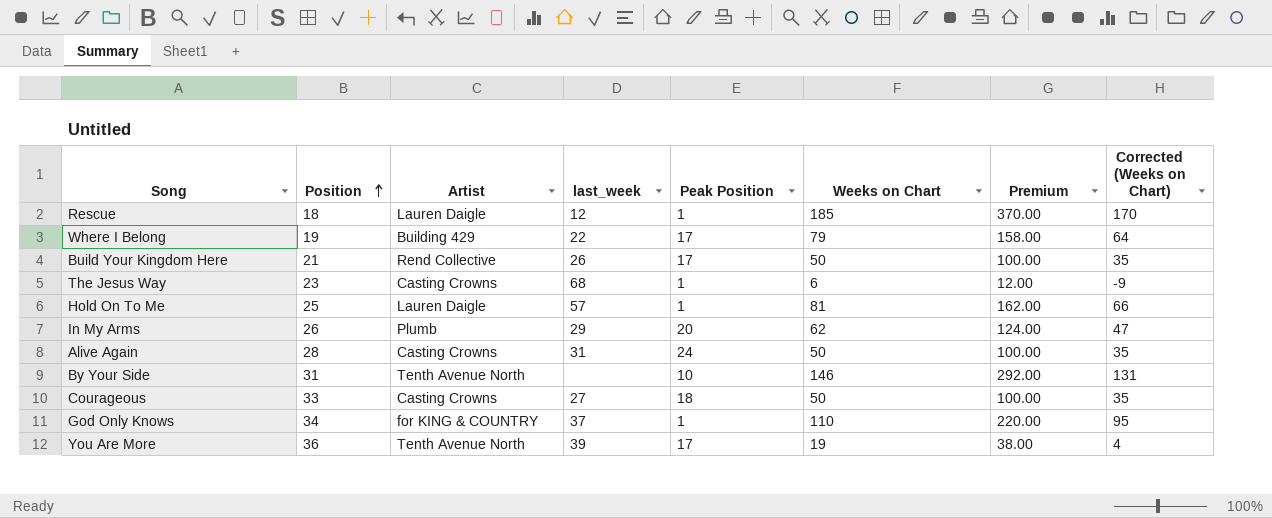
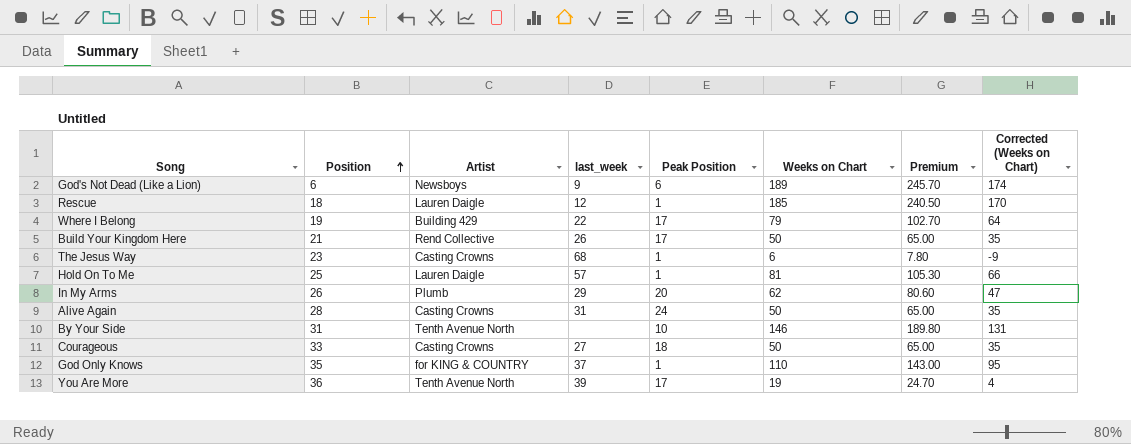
column Premium | formula: [Weeks on Chart] * 2 -> [Weeks on Chart] * 1.3
row God's Not Dead (Like a Lion): none -> 6 | Newsboys | 9 | 6 | 189 | 245.70 | 174
God Only Knows | Position: 34 -> 35

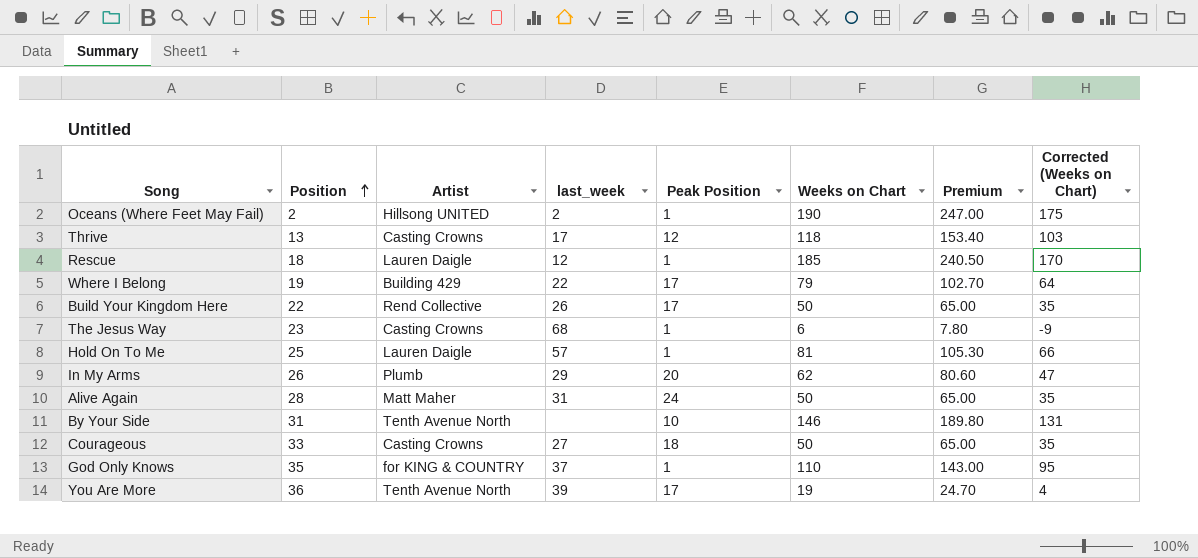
row God's Not Dead (Like a Lion): 6 | Newsboys | 9 | 6 | 189 | 245.70 | 174 -> none
row Oceans (Where Feet May Fail): none -> 2 | Hillsong UNITED | 2 | 1 | 190 | 247.00 | 175
row Thrive: none -> 13 | Casting Crowns | 17 | 12 | 118 | 153.40 | 103
Build Your Kingdom Here | Position: 21 -> 22
Alive Again | Artist: Casting Crowns -> Matt Maher

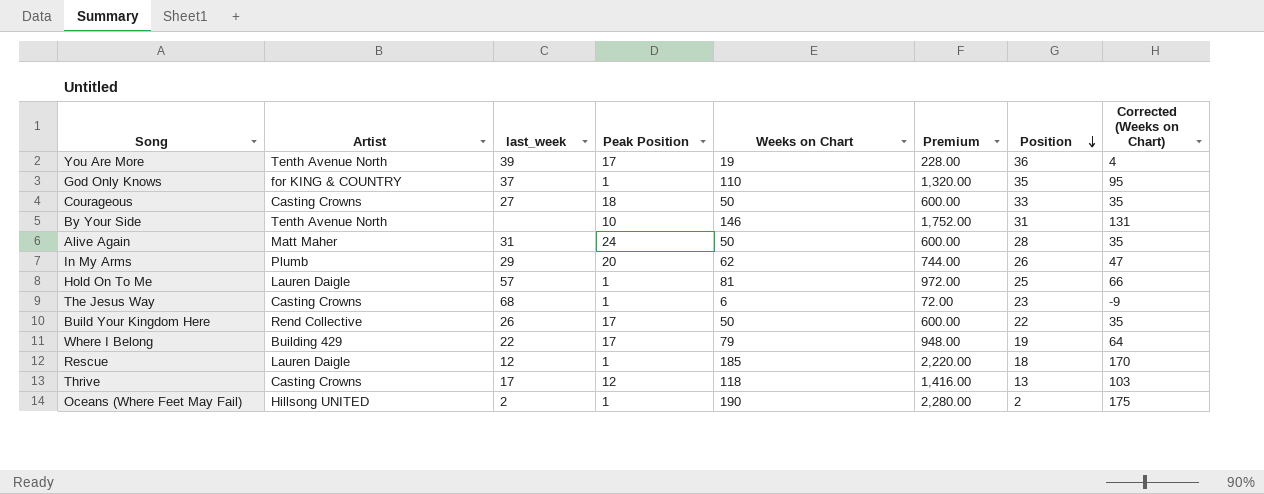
row order: Position ascending -> Position descending
column Premium | formula: [Weeks on Chart] * 1.3 -> [Weeks on Chart] * 12
column Position | position: 2 -> 7

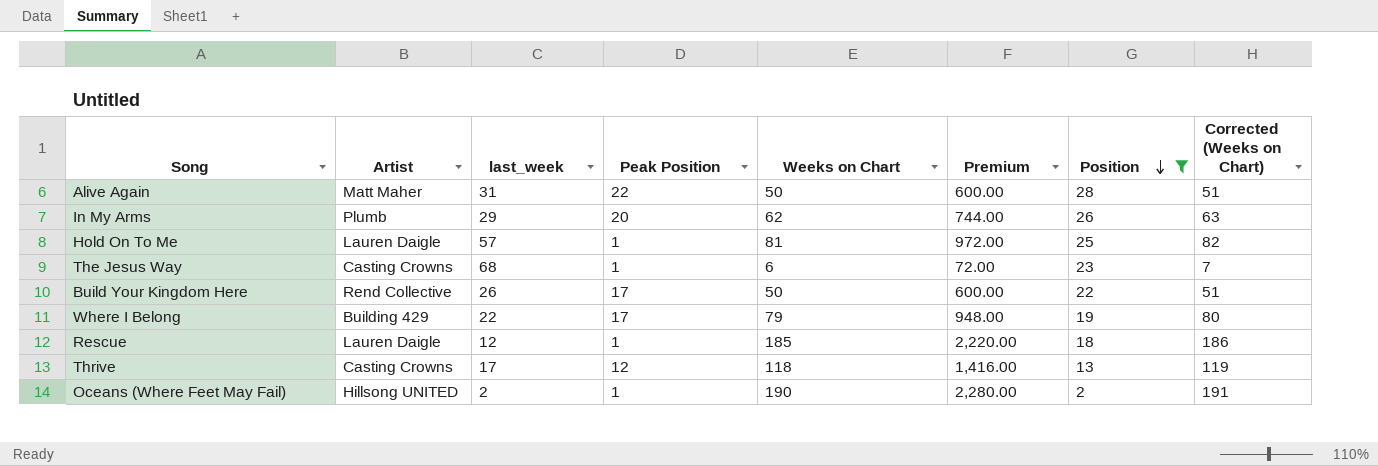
filter: none -> Position <= 28
column Corrected (Weeks on Chart) | formula: [Weeks on Chart] - 15 -> [Weeks on Chart] + 1
Alive Again | Peak Position: 24 -> 22

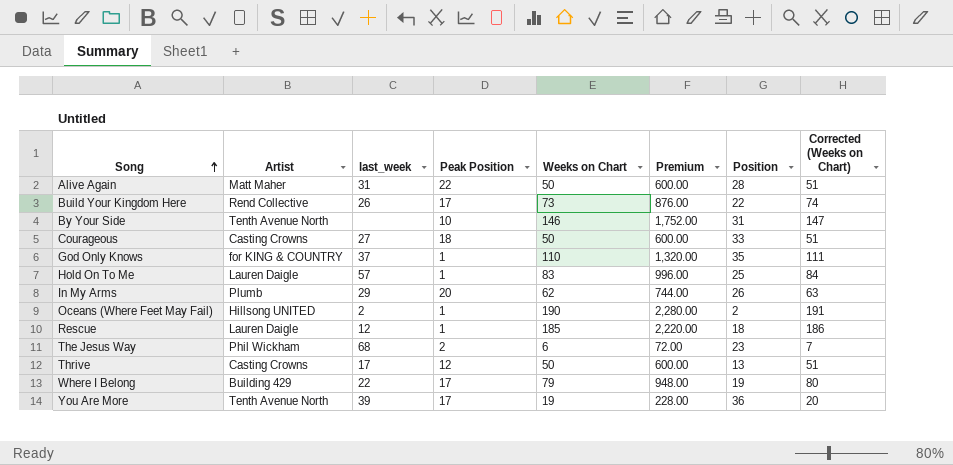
filter: Position <= 28 -> none
row order: Position descending -> Song ascending
Build Your Kingdom Here | Weeks on Chart: 50 -> 73
Build Your Kingdom Here | Premium: 600.00 -> 876.00
Build Your Kingdom Here | Corrected (Weeks on Chart): 51 -> 74
Hold On To Me | Weeks on Chart: 81 -> 83
Hold On To Me | Premium: 972.00 -> 996.00
Hold On To Me | Corrected (Weeks on Chart): 82 -> 84
The Jesus Way | Artist: Casting Crowns -> Phil Wickham
The Jesus Way | Peak Position: 1 -> 2
Thrive | Weeks on Chart: 118 -> 50
Thrive | Premium: 1,416.00 -> 600.00
Thrive | Corrected (Weeks on Chart): 119 -> 51

